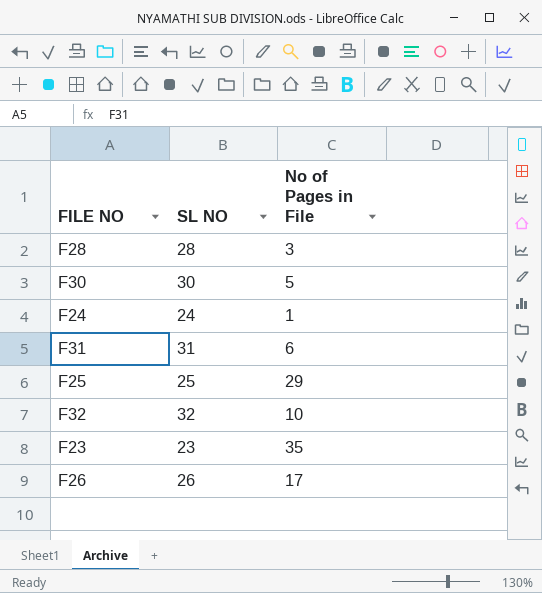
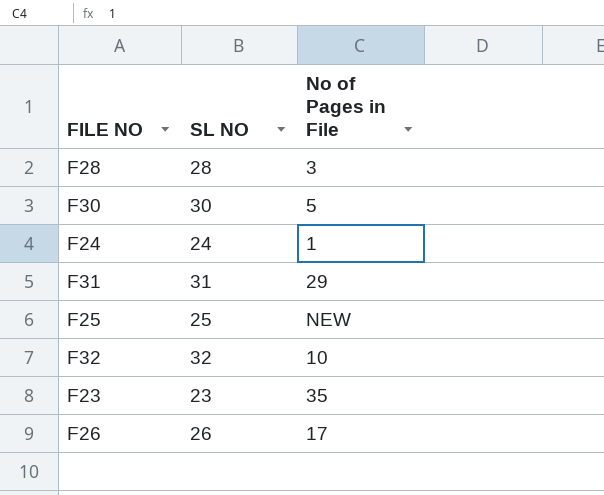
F31 | No of Pages in File: 6 -> 29
F25 | No of Pages in File: 29 -> NEW

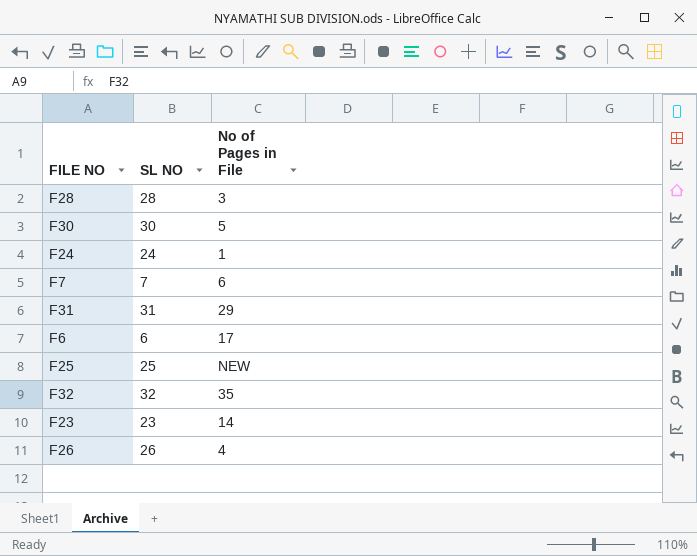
row F7: none -> 7 | 6
row F6: none -> 6 | 17
F32 | No of Pages in File: 10 -> 35
F23 | No of Pages in File: 35 -> 14
F26 | No of Pages in File: 17 -> 4

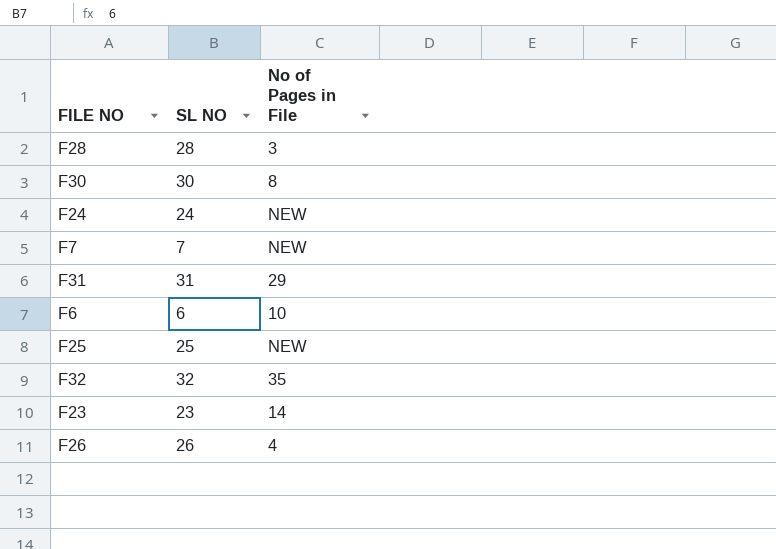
F30 | No of Pages in File: 5 -> 8
F24 | No of Pages in File: 1 -> NEW
F7 | No of Pages in File: 6 -> NEW
F6 | No of Pages in File: 17 -> 10

